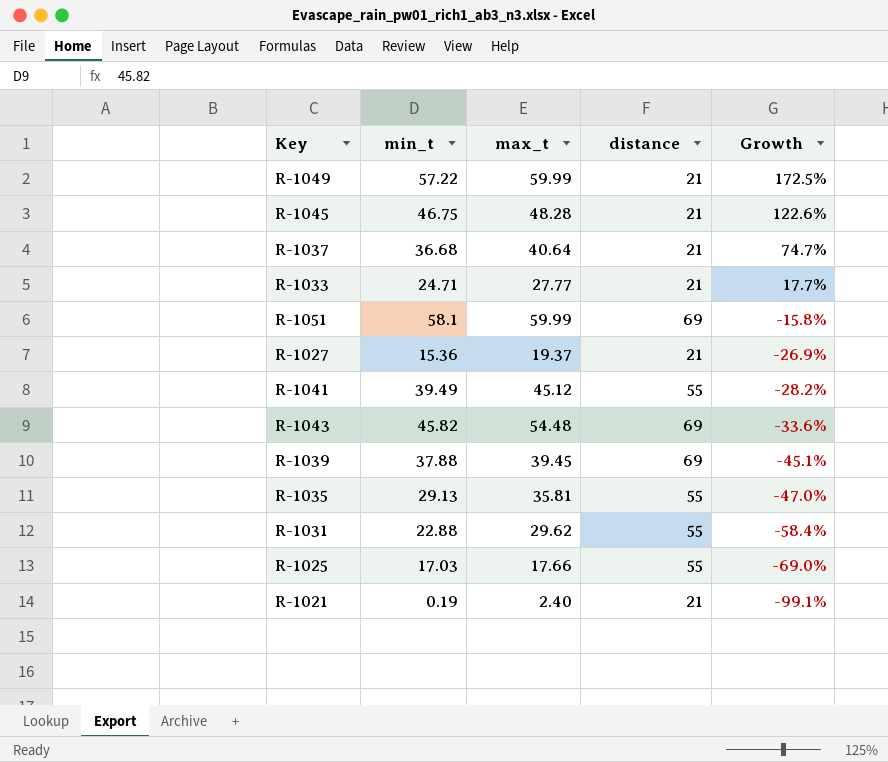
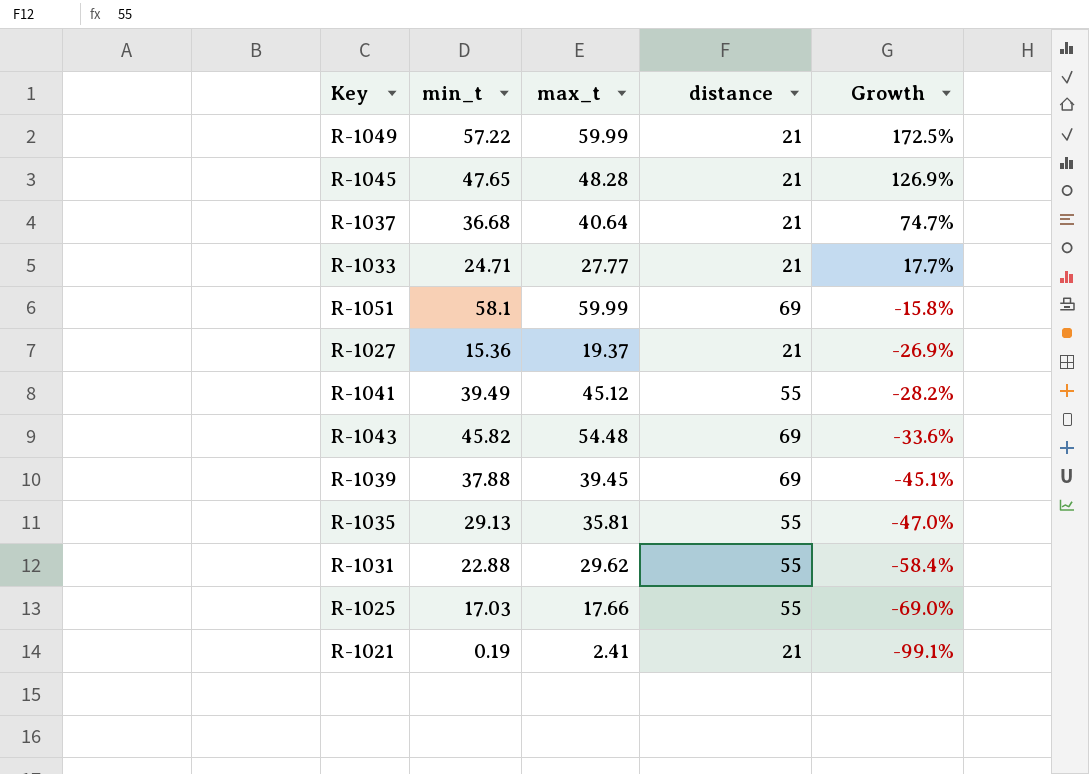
R-1045 | min_t: 46.75 -> 47.65
R-1045 | Growth: 122.6% -> 126.9%
R-1021 | max_t: 2.40 -> 2.41

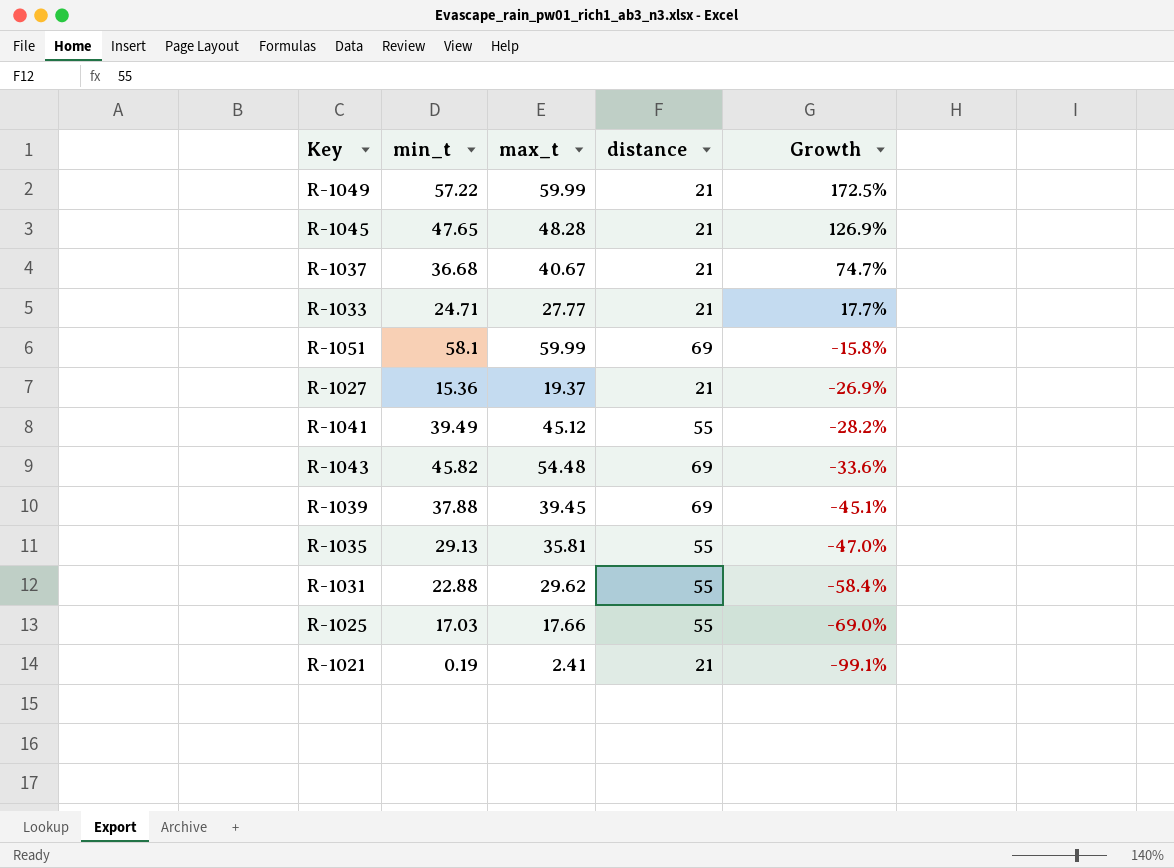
R-1037 | max_t: 40.64 -> 40.67

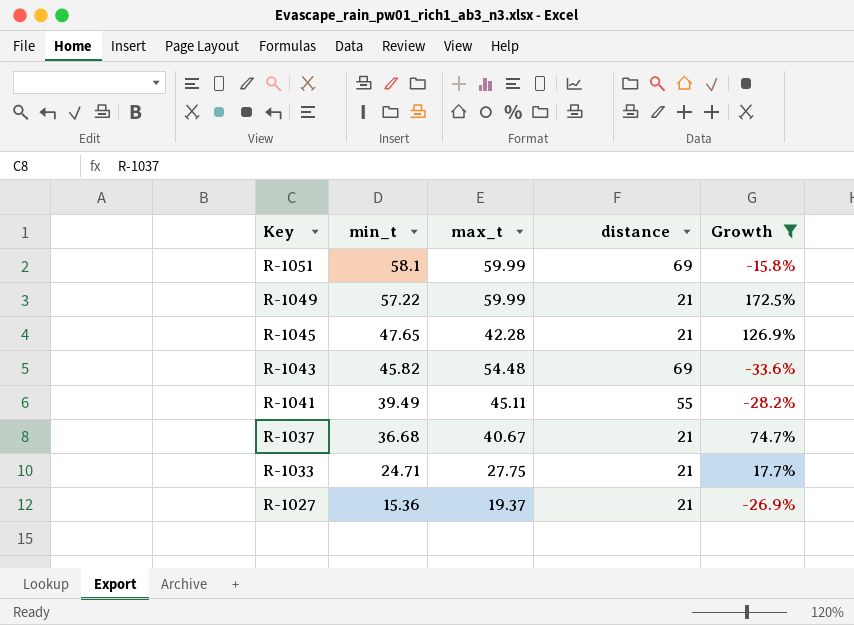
filter: none -> Growth >= -33.6%
row order: Growth descending -> Key descending
R-1045 | max_t: 48.28 -> 42.28
R-1041 | max_t: 45.12 -> 45.11
R-1033 | max_t: 27.77 -> 27.75

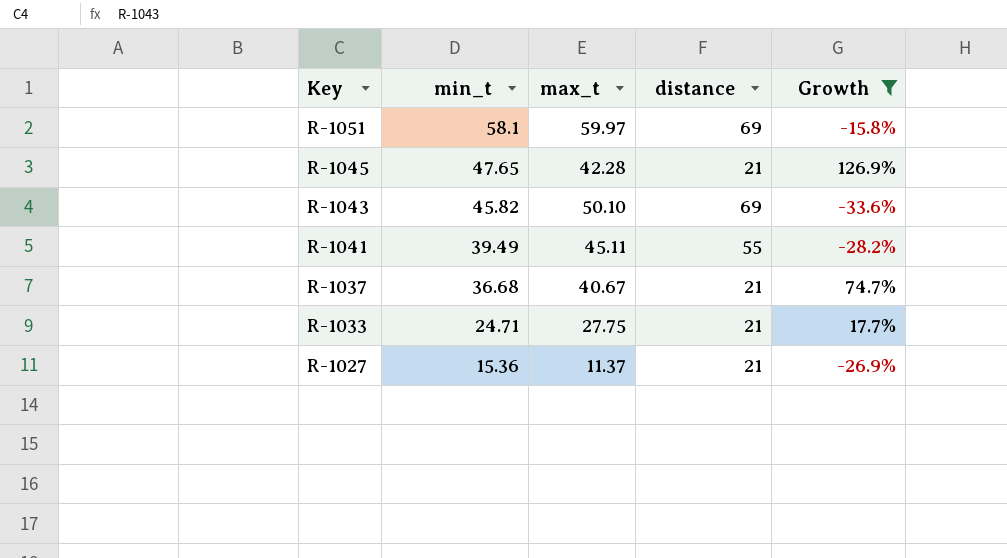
row R-1049: 57.22 | 59.99 | 21 | 172.5% -> none
R-1051 | max_t: 59.99 -> 59.97
R-1043 | max_t: 54.48 -> 50.10
R-1027 | max_t: 19.37 -> 11.37

